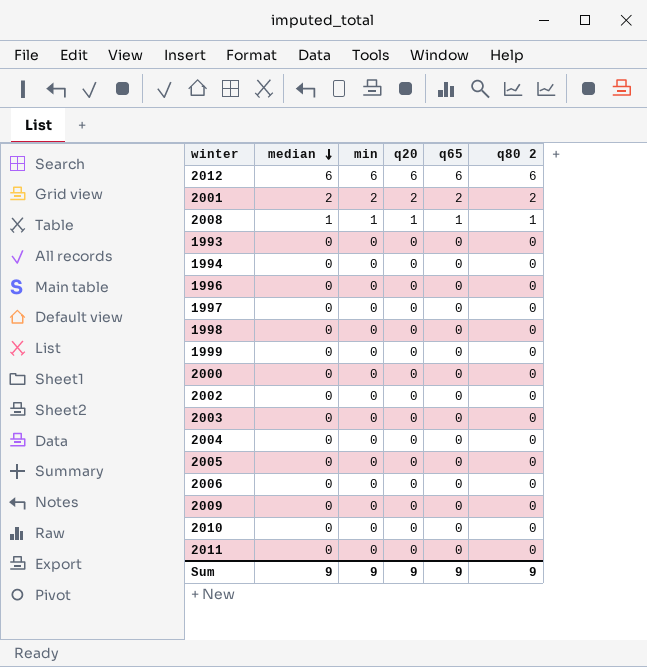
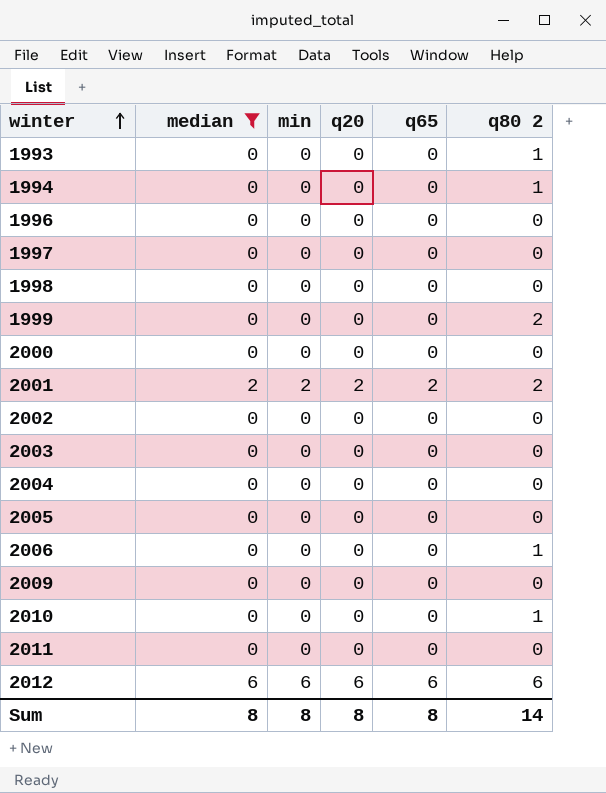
filter: none -> median != 1
row order: median descending -> winter ascending
1993 | q80 2: 0 -> 1
1994 | q80 2: 0 -> 1
1999 | q80 2: 0 -> 2
2006 | q80 2: 0 -> 1
2010 | q80 2: 0 -> 1
Sum | median: 9 -> 8
Sum | min: 9 -> 8
Sum | q20: 9 -> 8
Sum | q65: 9 -> 8
Sum | q80 2: 9 -> 14

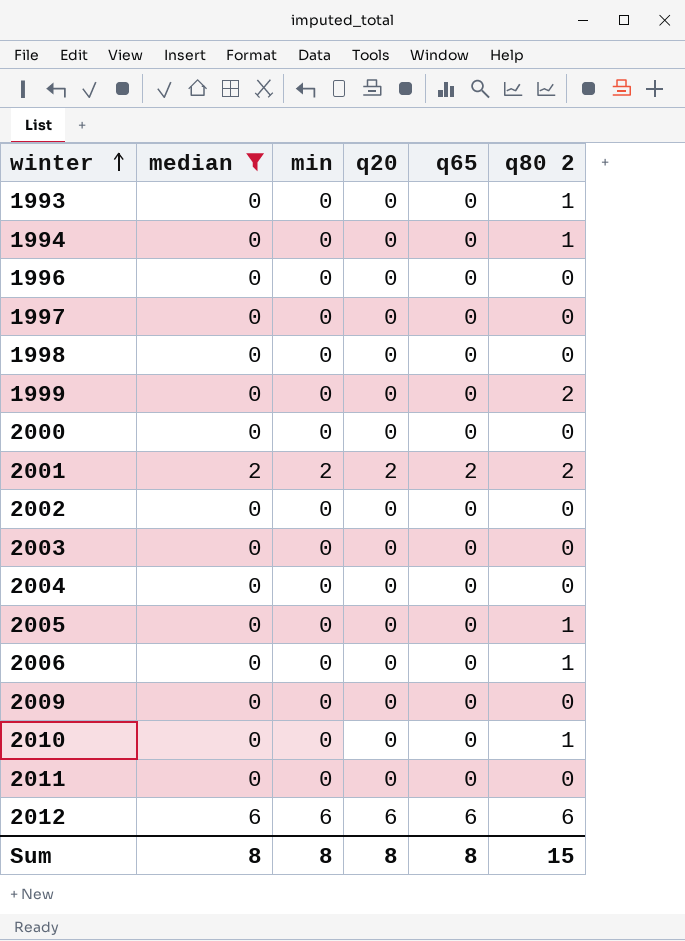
2005 | q80 2: 0 -> 1
Sum | q80 2: 14 -> 15

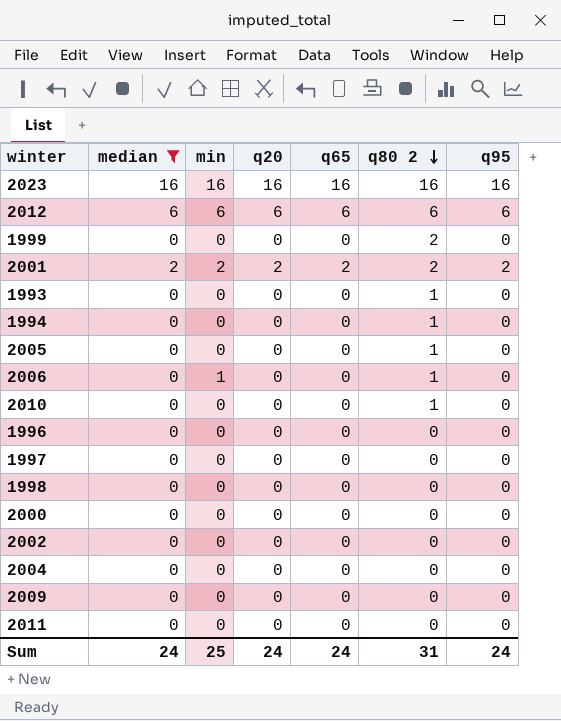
row order: winter ascending -> q80 2 descending
column q95 | position: none -> 7
row 2003: 0 | 0 | 0 | 0 | 0 -> none
row 2023: none -> 16 | 16 | 16 | 16 | 16 | 16
2006 | min: 0 -> 1
Sum | median: 8 -> 24
Sum | min: 8 -> 25
Sum | q20: 8 -> 24
Sum | q65: 8 -> 24
Sum | q80 2: 15 -> 31

